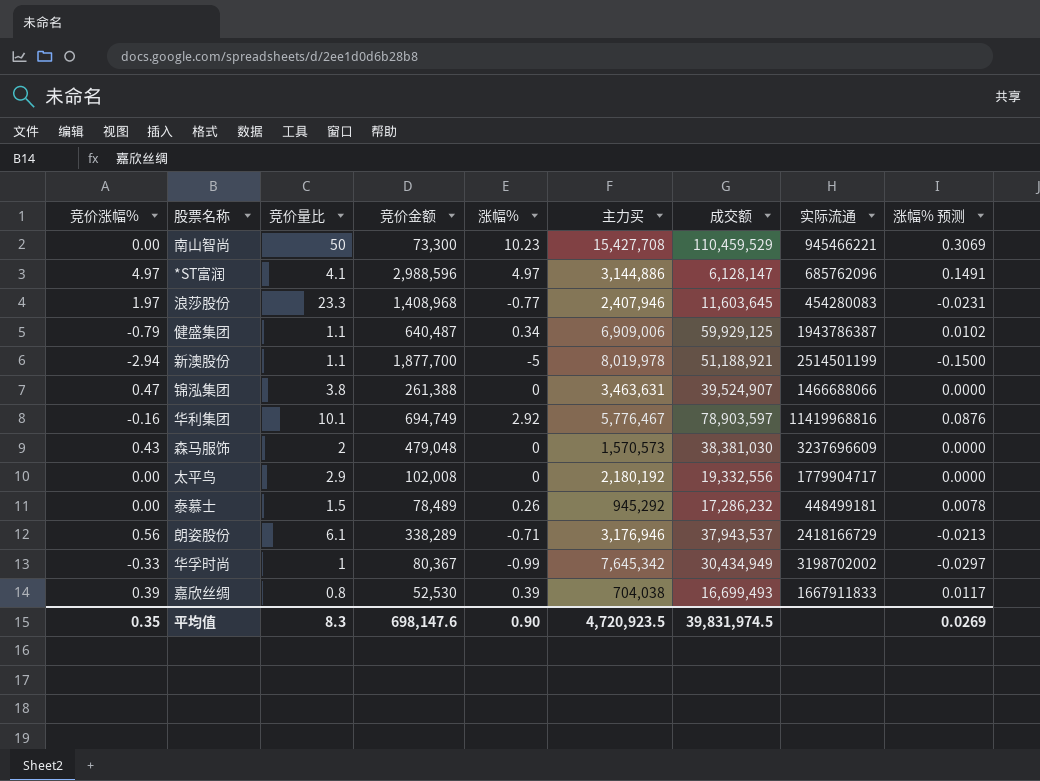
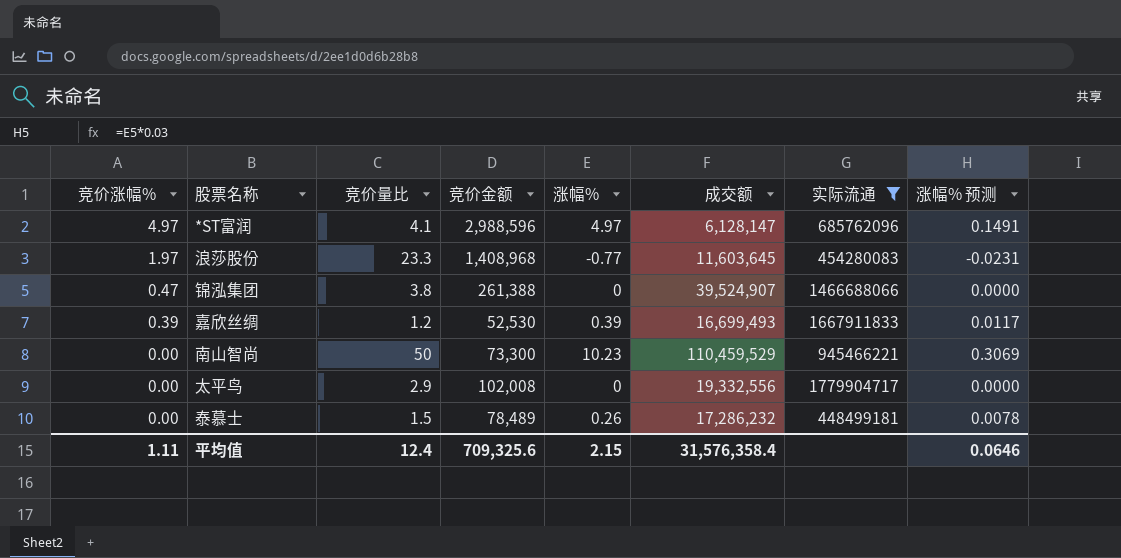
filter: none -> 实际流通 <= 1779904717
row order: none -> 竞价涨幅% descending
column 主力买 | position: 6 -> none
嘉欣丝绸 | 竞价量比: 0.8 -> 1.2
平均值 | 竞价涨幅%: 0.35 -> 1.11
平均值 | 竞价量比: 8.3 -> 12.4
平均值 | 竞价金额: 698,147.6 -> 709,325.6
平均值 | 涨幅%: 0.90 -> 2.15
平均值 | 成交额: 39,831,974.5 -> 31,576,358.4
平均值 | 涨幅% 预测: 0.0269 -> 0.0646

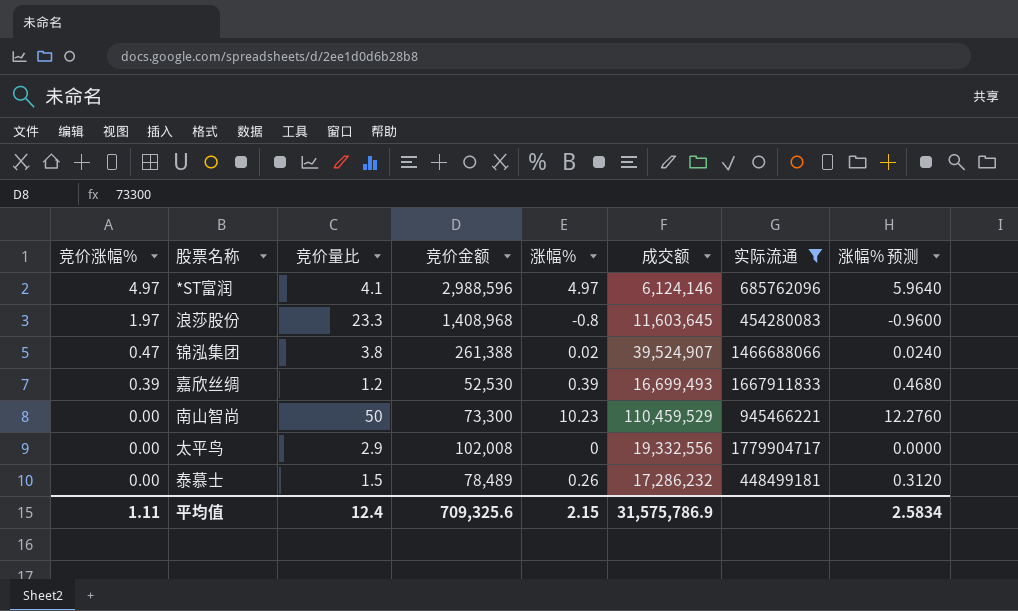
column 涨幅% 预测 | formula: [涨幅%] * 0.03 -> [涨幅%] * 1.2
*ST富润 | 成交额: 6,128,147 -> 6,124,146
浪莎股份 | 涨幅%: -0.77 -> -0.8
锦泓集团 | 涨幅%: 0 -> 0.02
平均值 | 成交额: 31,576,358.4 -> 31,575,786.9
平均值 | 涨幅% 预测: 0.0646 -> 2.5834

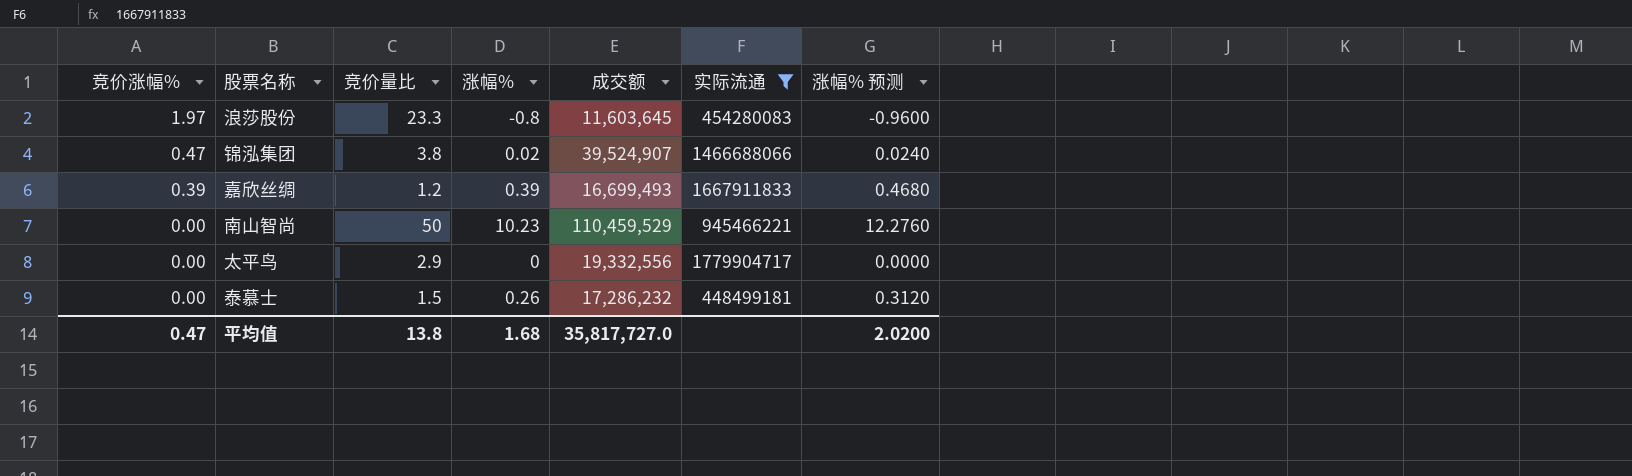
column 竞价金额 | position: 4 -> none
row *ST富润: 4.97 | 4.1 | 2,988,596 | 4.97 | 6,124,146 | 685762096 | 5.9640 -> none
平均值 | 竞价涨幅%: 1.11 -> 0.47
平均值 | 竞价量比: 12.4 -> 13.8
平均值 | 涨幅%: 2.15 -> 1.68
平均值 | 成交额: 31,575,786.9 -> 35,817,727.0
平均值 | 涨幅% 预测: 2.5834 -> 2.0200

